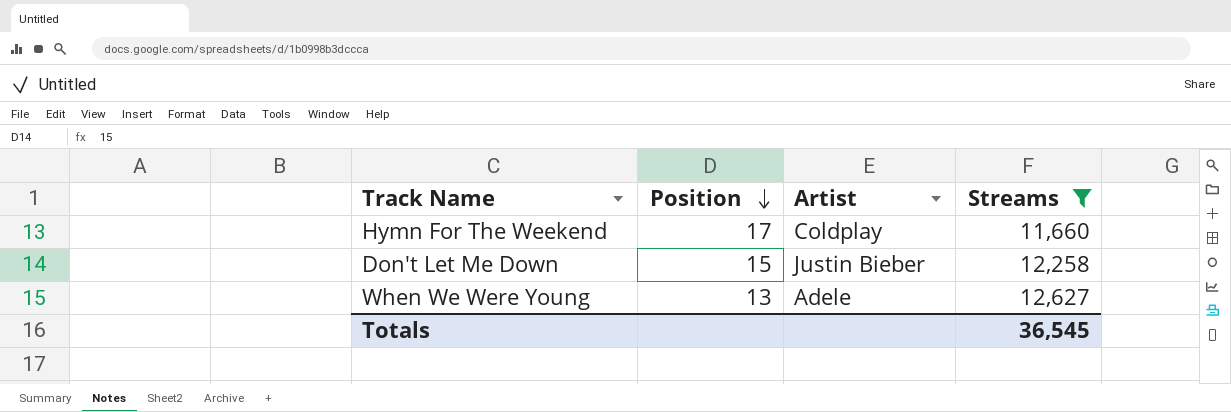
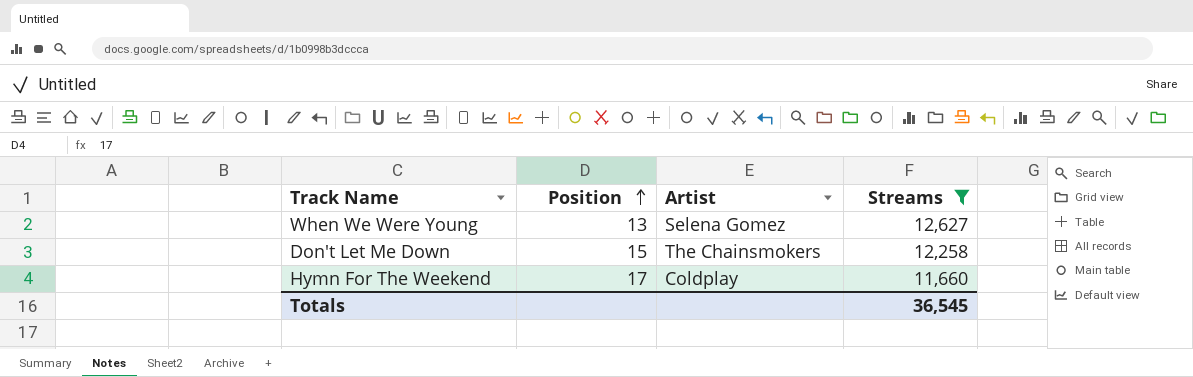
row order: Position descending -> Position ascending
When We Were Young | Artist: Adele -> Selena Gomez
Don't Let Me Down | Artist: Justin Bieber -> The Chainsmokers

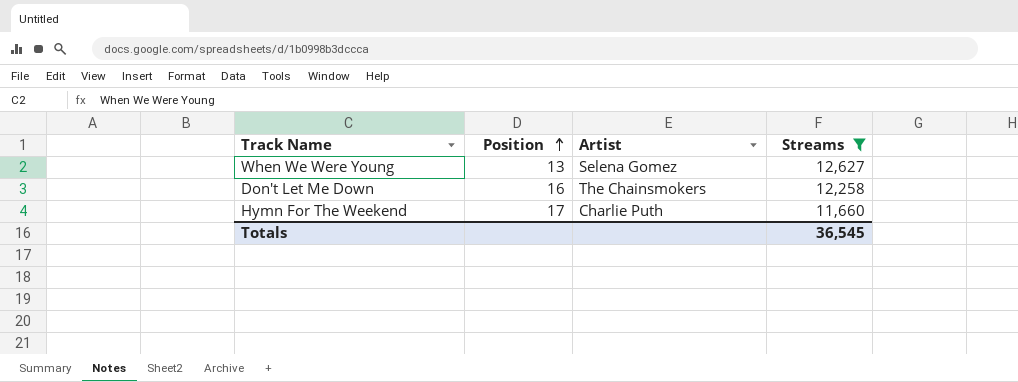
Don't Let Me Down | Position: 15 -> 16
Hymn For The Weekend | Artist: Coldplay -> Charlie Puth

